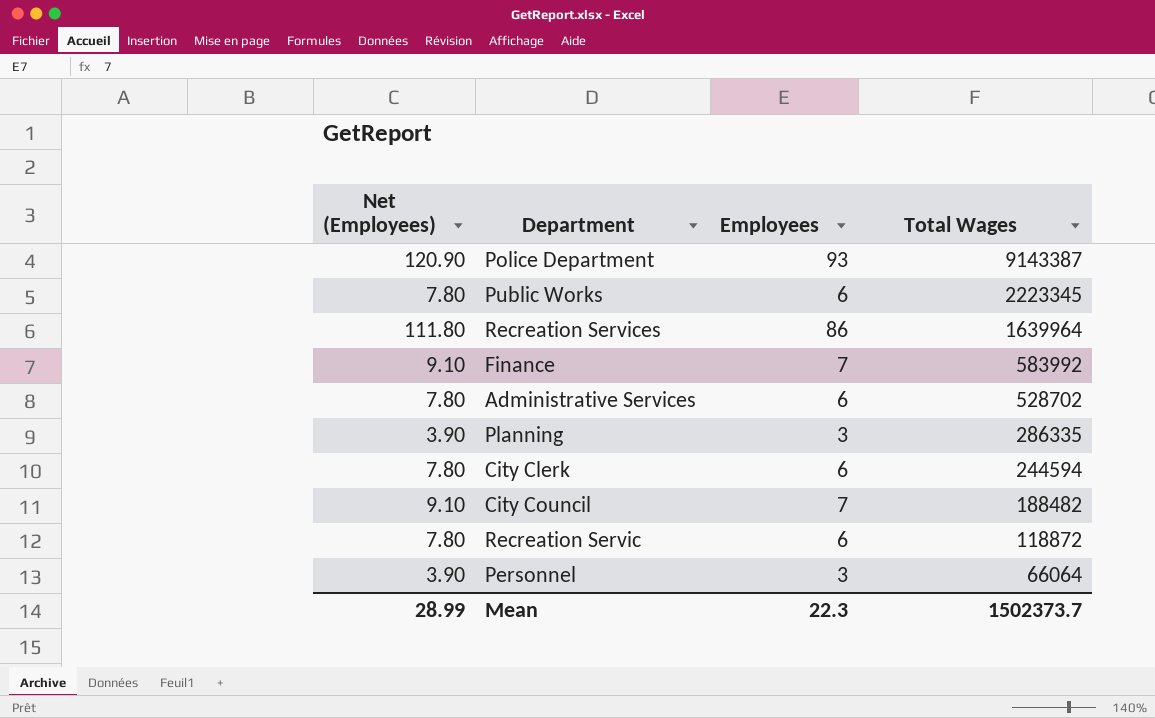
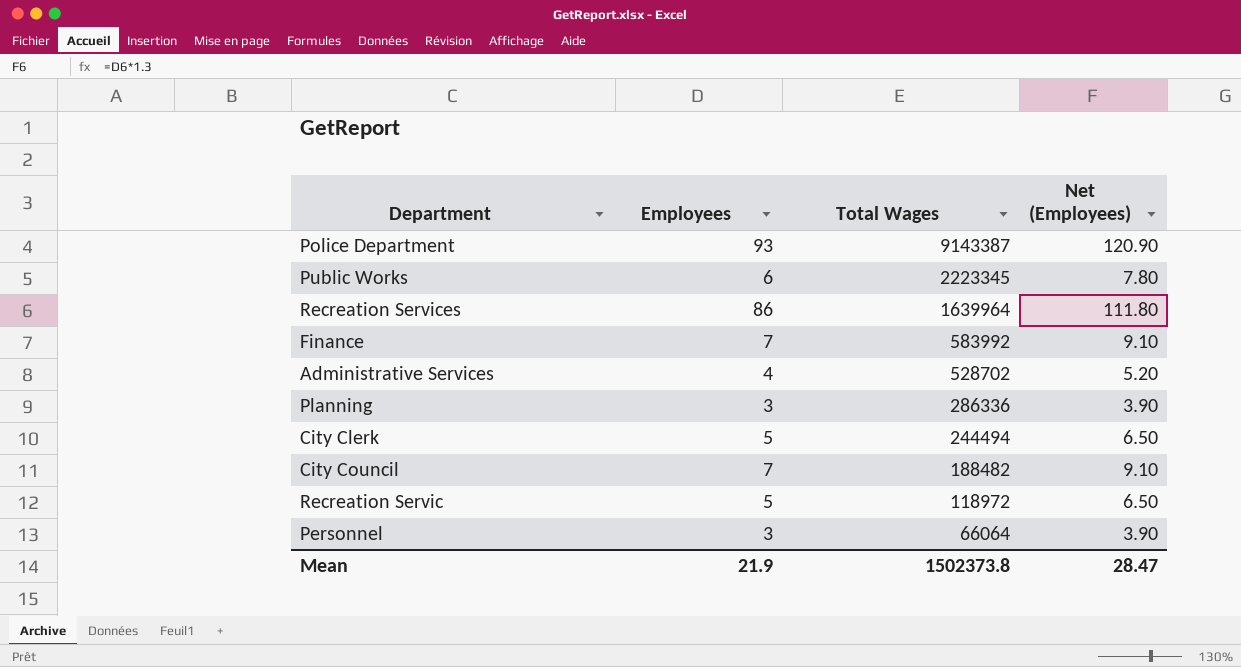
column Net (Employees) | position: 1 -> 4
Administrative Services | Employees: 6 -> 4
Administrative Services | Net (Employees): 7.80 -> 5.20
Planning | Total Wages: 286335 -> 286336
City Clerk | Employees: 6 -> 5
City Clerk | Total Wages: 244594 -> 244494
City Clerk | Net (Employees): 7.80 -> 6.50
Recreation Servic | Employees: 6 -> 5
Recreation Servic | Total Wages: 118872 -> 118972
Recreation Servic | Net (Employees): 7.80 -> 6.50
Mean | Employees: 22.3 -> 21.9
Mean | Total Wages: 1502373.7 -> 1502373.8
Mean | Net (Employees): 28.99 -> 28.47

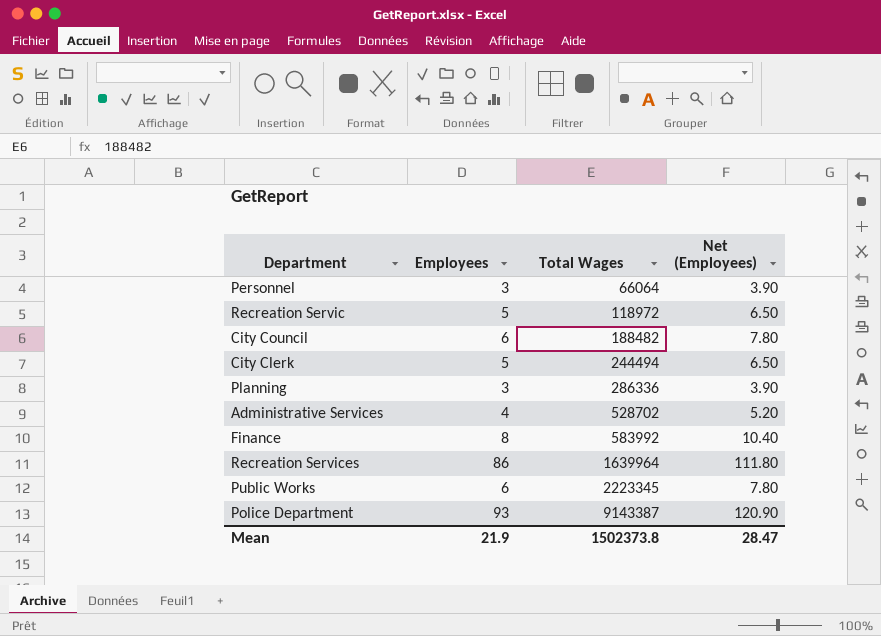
row order: Total Wages descending -> Total Wages ascending
City Council | Employees: 7 -> 6
City Council | Net (Employees): 9.10 -> 7.80
Finance | Employees: 7 -> 8
Finance | Net (Employees): 9.10 -> 10.40

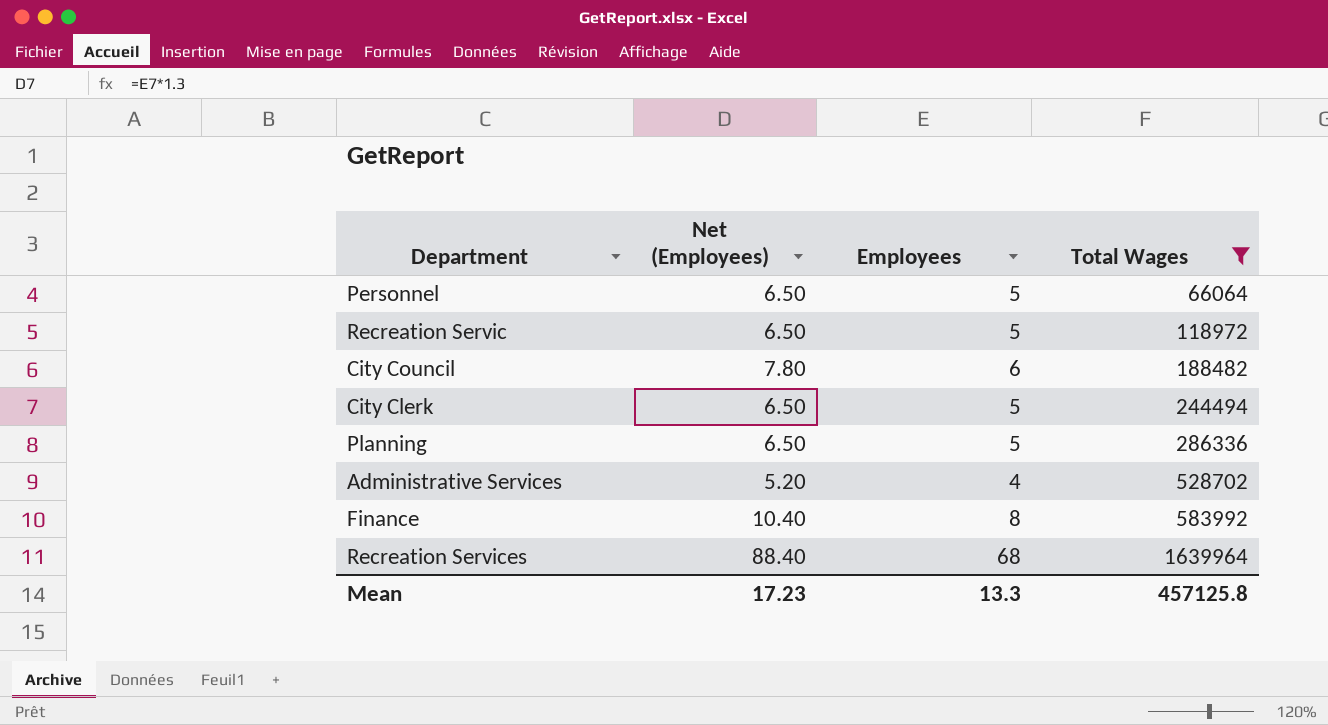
filter: none -> Total Wages <= 1639964
column Net (Employees) | position: 4 -> 2
Personnel | Net (Employees): 3.90 -> 6.50
Personnel | Employees: 3 -> 5
Planning | Net (Employees): 3.90 -> 6.50
Planning | Employees: 3 -> 5
Recreation Services | Net (Employees): 111.80 -> 88.40
Recreation Services | Employees: 86 -> 68
Mean | Net (Employees): 28.47 -> 17.23
Mean | Employees: 21.9 -> 13.3
Mean | Total Wages: 1502373.8 -> 457125.8

